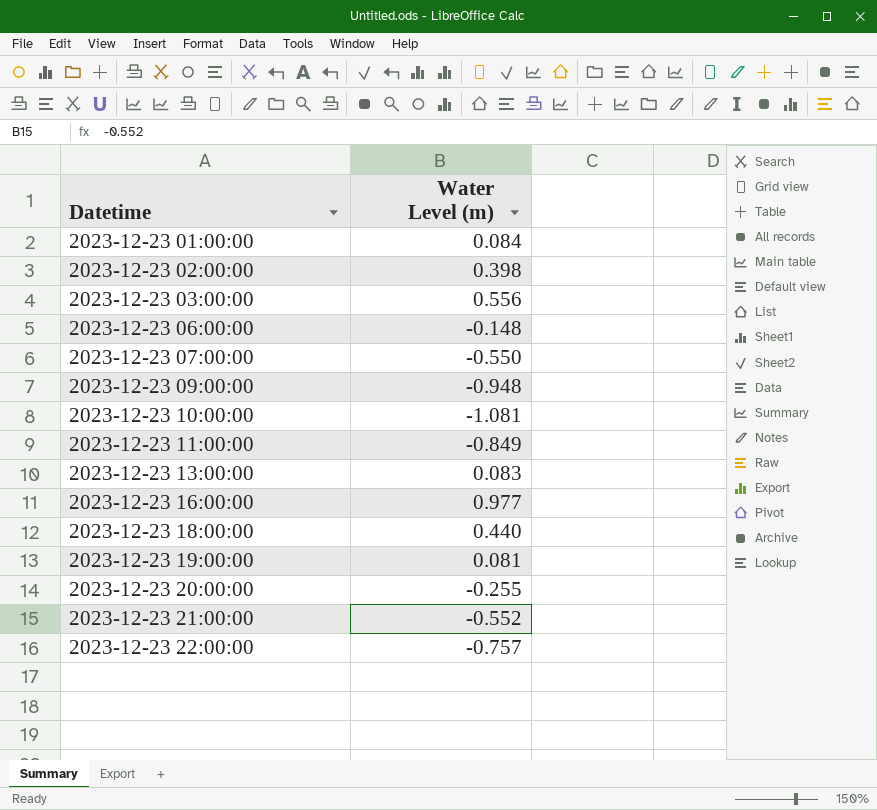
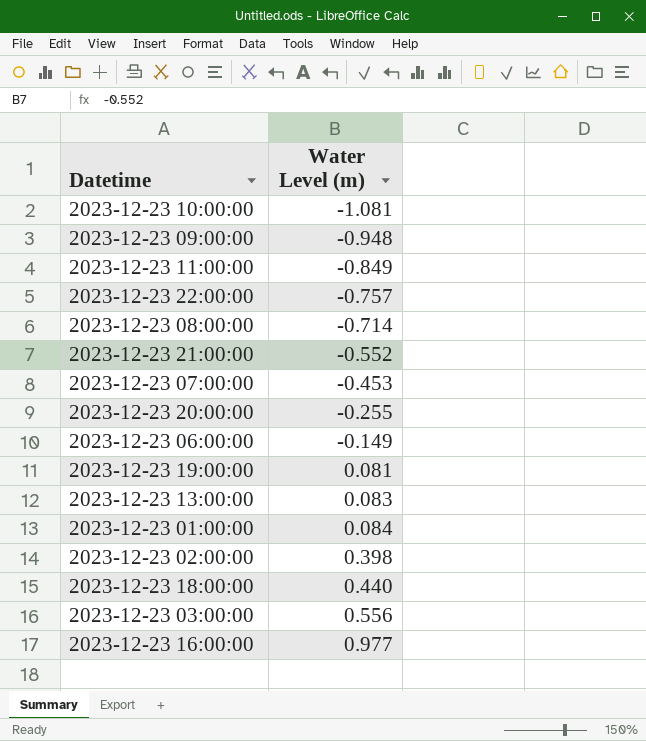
row order: Datetime ascending -> Water Level (m) ascending
row 2023-12-23 08:00:00: none -> -0.714
2023-12-23 07:00:00 | Water Level (m): -0.550 -> -0.453
2023-12-23 06:00:00 | Water Level (m): -0.148 -> -0.149

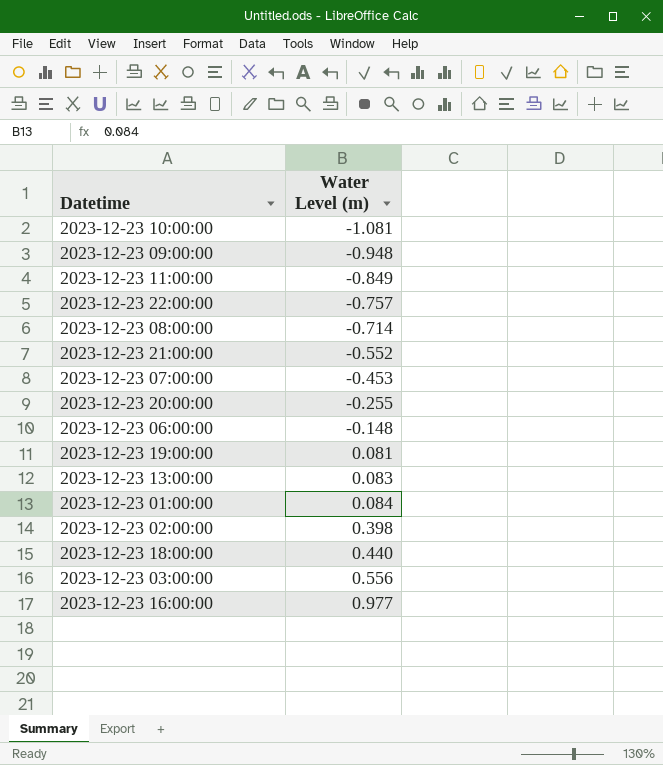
2023-12-23 06:00:00 | Water Level (m): -0.149 -> -0.148

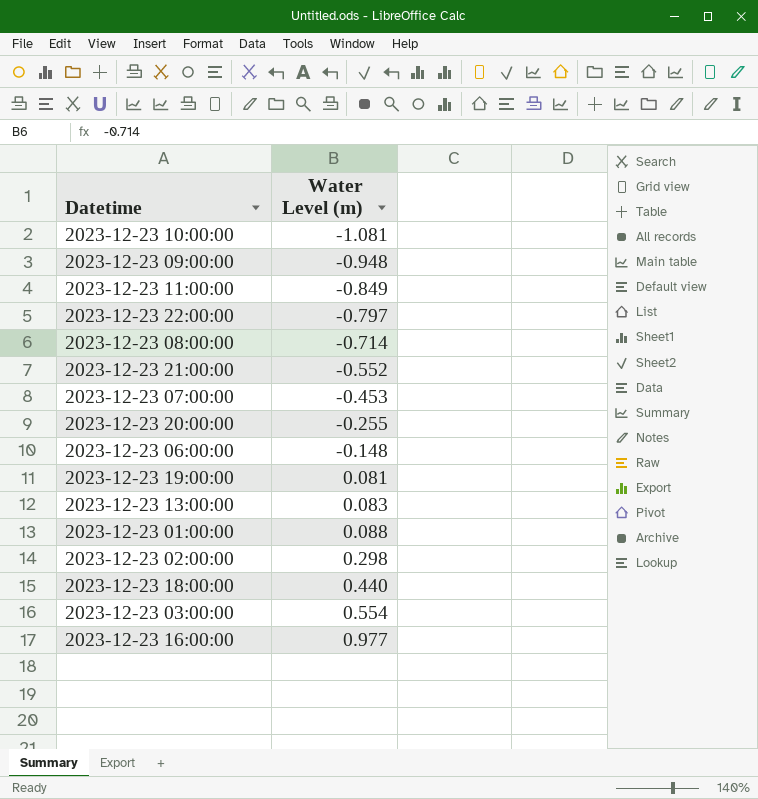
2023-12-23 22:00:00 | Water Level (m): -0.757 -> -0.797
2023-12-23 01:00:00 | Water Level (m): 0.084 -> 0.088
2023-12-23 02:00:00 | Water Level (m): 0.398 -> 0.298
2023-12-23 03:00:00 | Water Level (m): 0.556 -> 0.554

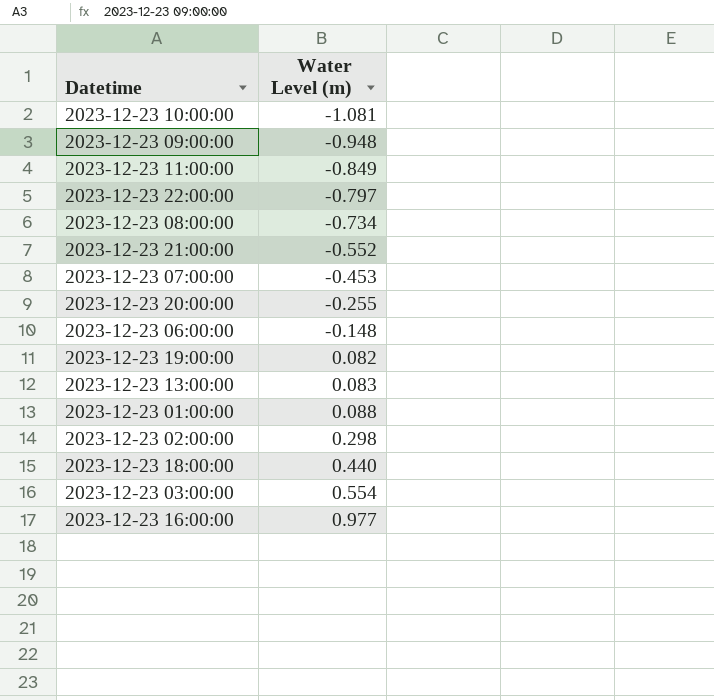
2023-12-23 08:00:00 | Water Level (m): -0.714 -> -0.734
2023-12-23 19:00:00 | Water Level (m): 0.081 -> 0.082

